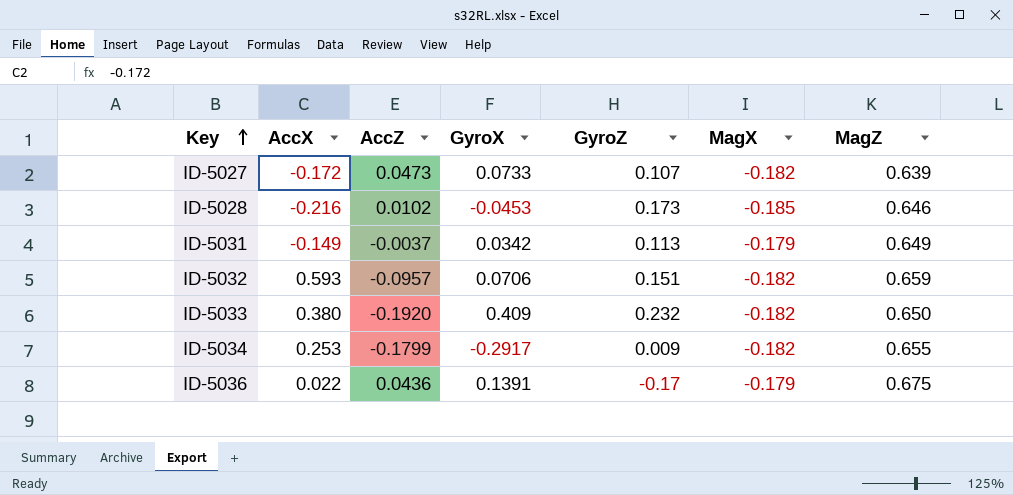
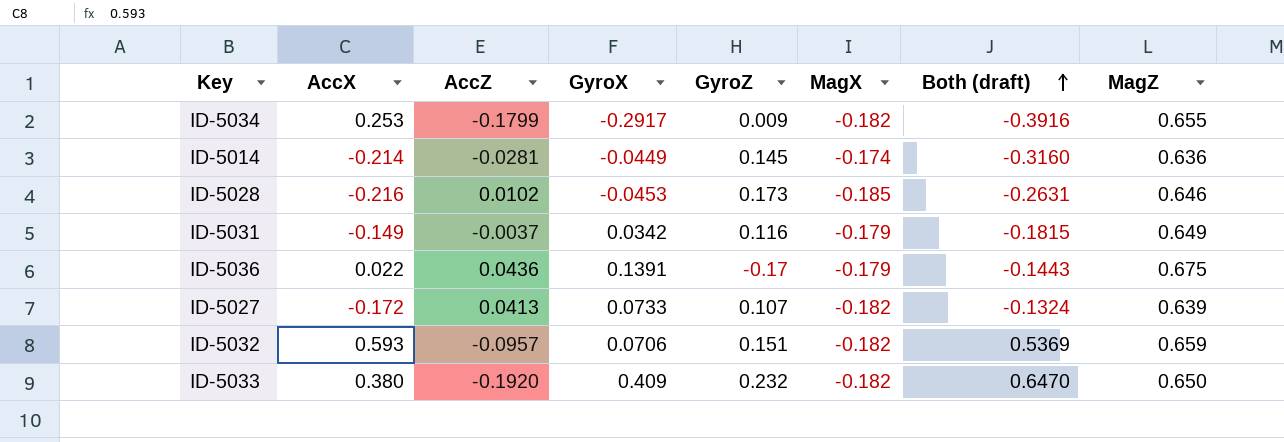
row order: Key ascending -> Both (draft) ascending
column Both (draft) | formula: none -> [AccX] + [AccZ] + [GyroX] + [GyroZ] + [MagX]
row ID-5014: none -> -0.214 | -0.0281 | -0.0449 | 0.145 | -0.174 | -0.3160 | 0.636
ID-5031 | GyroZ: 0.113 -> 0.116
ID-5027 | AccZ: 0.0473 -> 0.0413

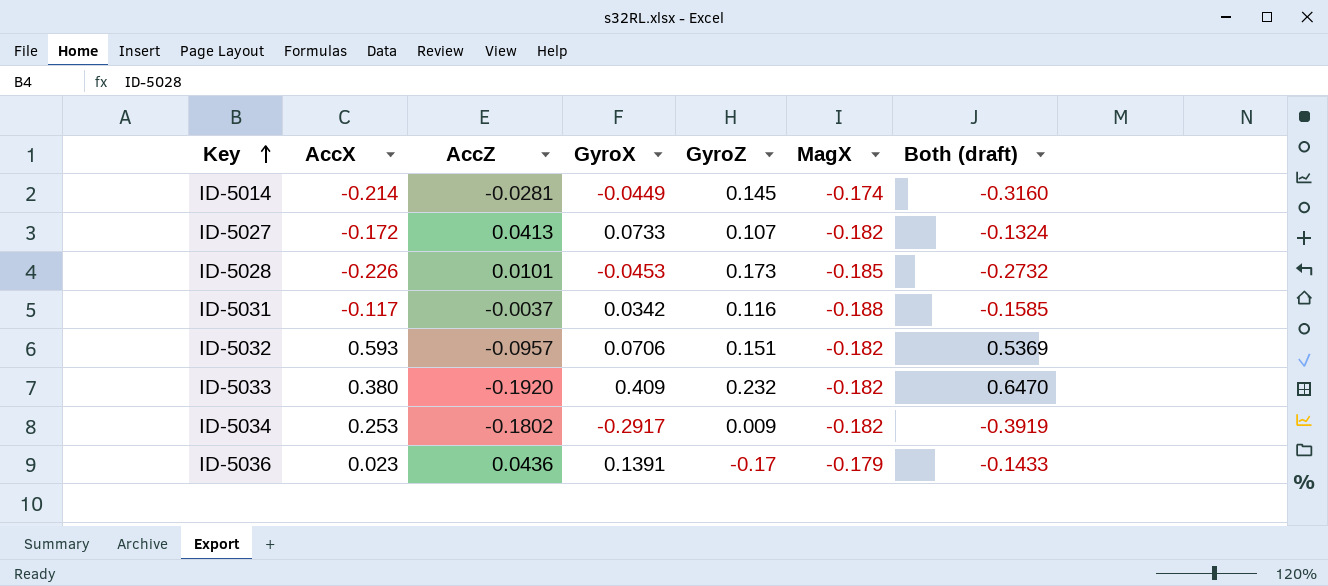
row order: Both (draft) ascending -> Key ascending
column MagZ | position: 8 -> none
ID-5028 | AccX: -0.216 -> -0.226
ID-5028 | AccZ: 0.0102 -> 0.0101
ID-5028 | Both (draft): -0.2631 -> -0.2732
ID-5031 | AccX: -0.149 -> -0.117
ID-5031 | MagX: -0.179 -> -0.188
ID-5031 | Both (draft): -0.1815 -> -0.1585
ID-5034 | AccZ: -0.1799 -> -0.1802
ID-5034 | Both (draft): -0.3916 -> -0.3919
ID-5036 | AccX: 0.022 -> 0.023
ID-5036 | Both (draft): -0.1443 -> -0.1433

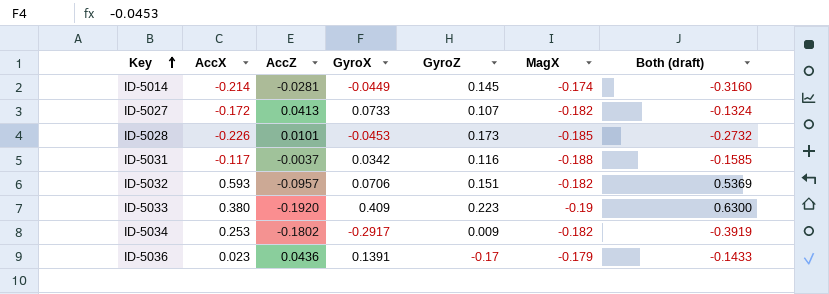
ID-5033 | GyroZ: 0.232 -> 0.223
ID-5033 | MagX: -0.182 -> -0.19
ID-5033 | Both (draft): 0.6470 -> 0.6300

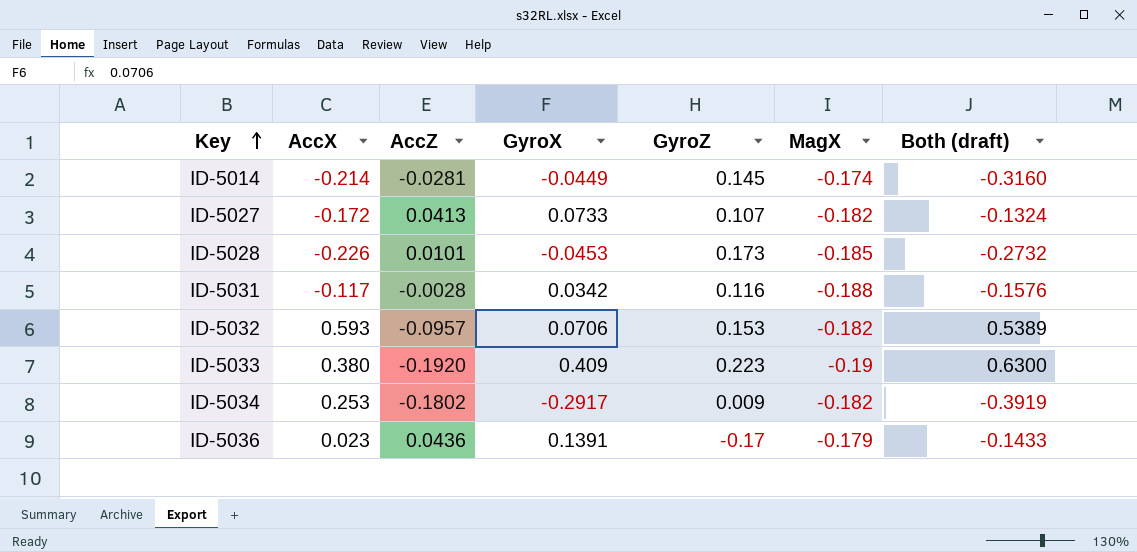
ID-5031 | AccZ: -0.0037 -> -0.0028
ID-5031 | Both (draft): -0.1585 -> -0.1576
ID-5032 | GyroZ: 0.151 -> 0.153
ID-5032 | Both (draft): 0.5369 -> 0.5389

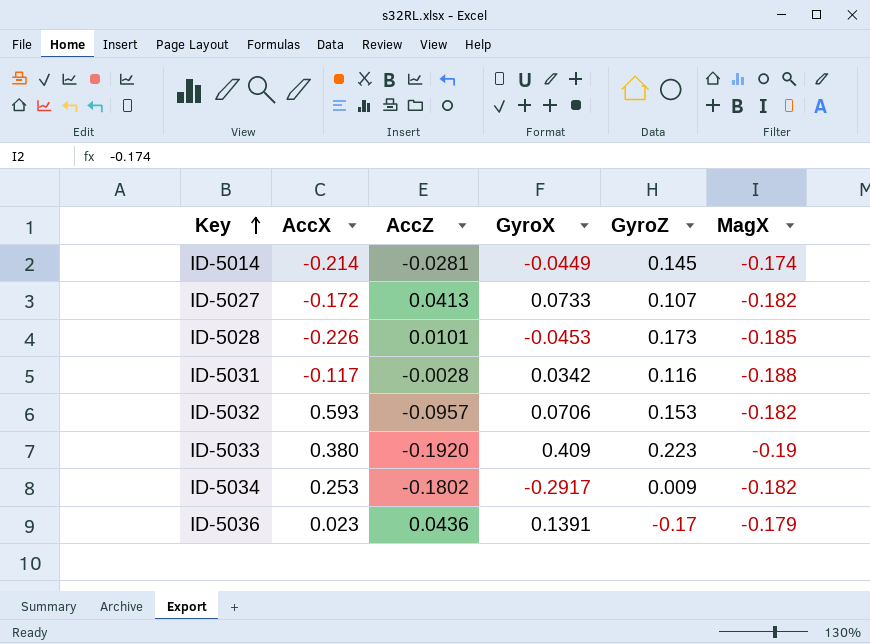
column Both (draft) | formula: [AccX] + [AccZ] + [GyroX] + [GyroZ] + [MagX] -> none

